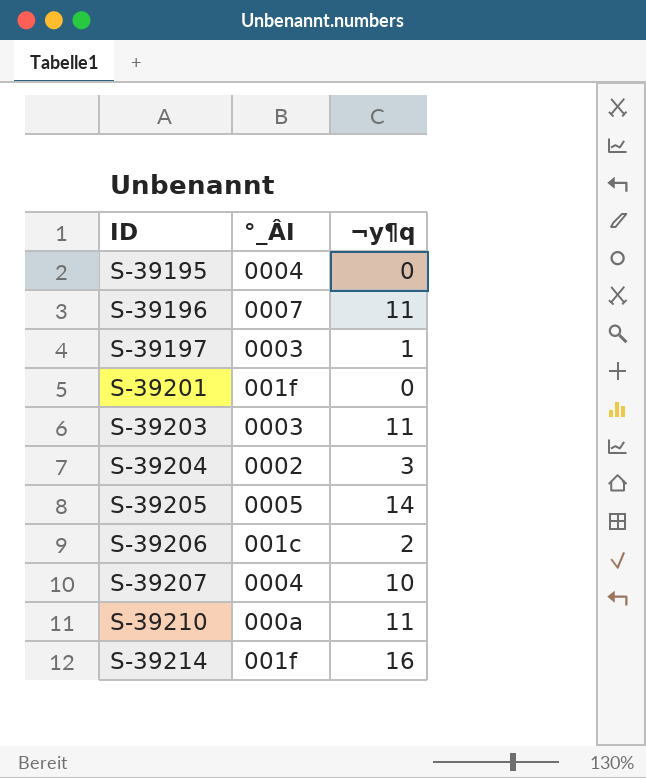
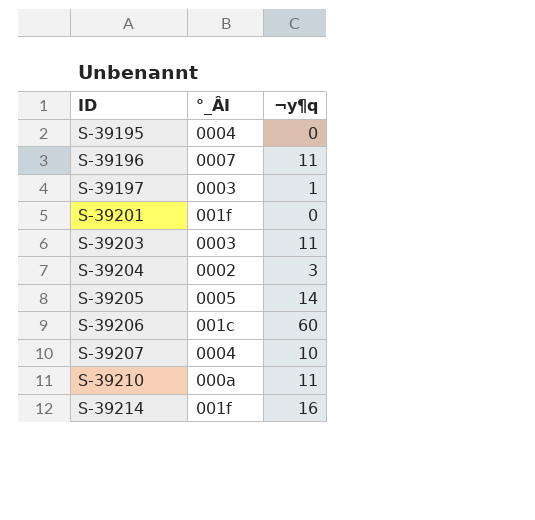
S-39206 | ¬y¶q: 2 -> 60

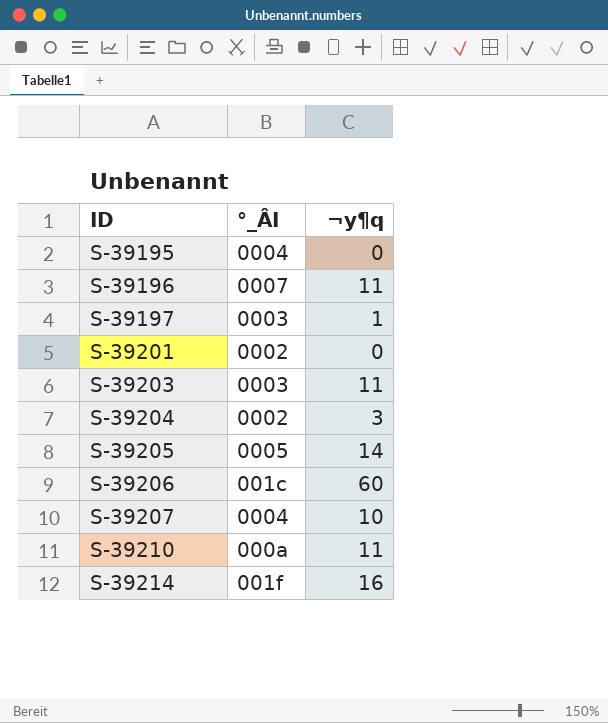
S-39201 | °_ÂI: 001f -> 0002

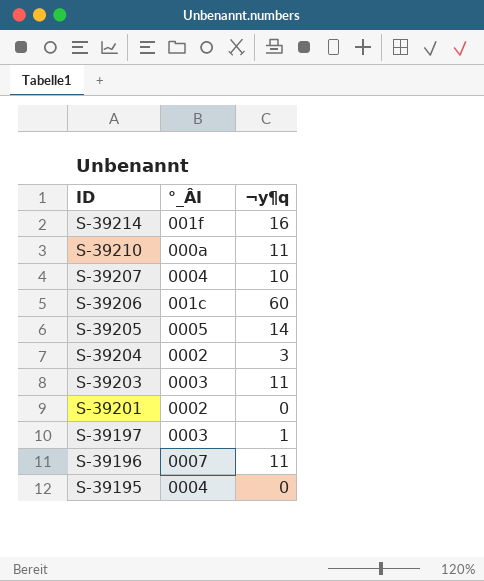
row order: ID ascending -> ID descending

